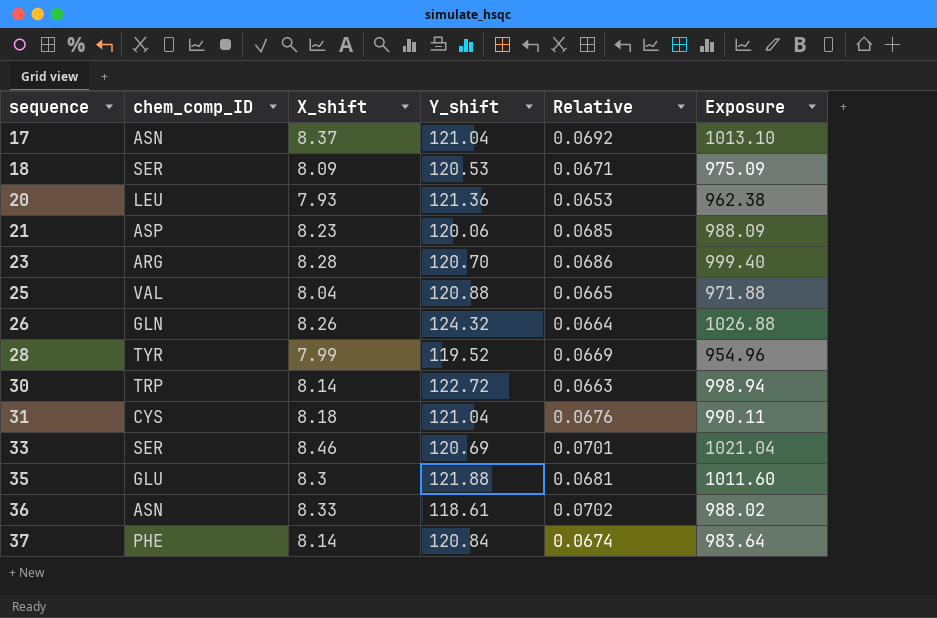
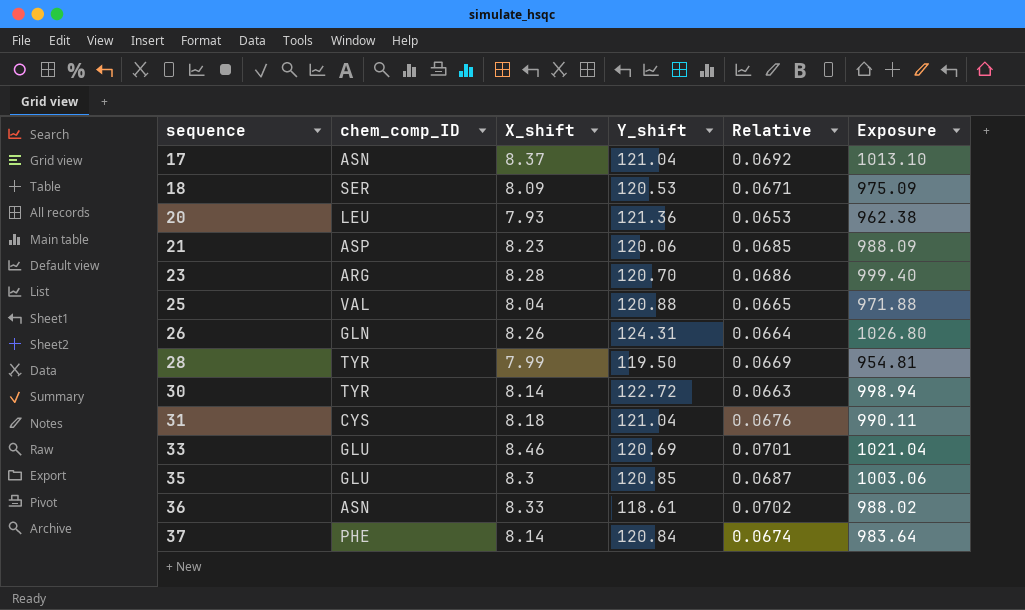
26 | Y_shift: 124.32 -> 124.31
26 | Exposure: 1026.88 -> 1026.80
28 | Y_shift: 119.52 -> 119.50
28 | Exposure: 954.96 -> 954.81
30 | chem_comp_ID: TRP -> TYR
33 | chem_comp_ID: SER -> GLU
35 | Y_shift: 121.88 -> 120.85
35 | Relative: 0.0681 -> 0.0687
35 | Exposure: 1011.60 -> 1003.06

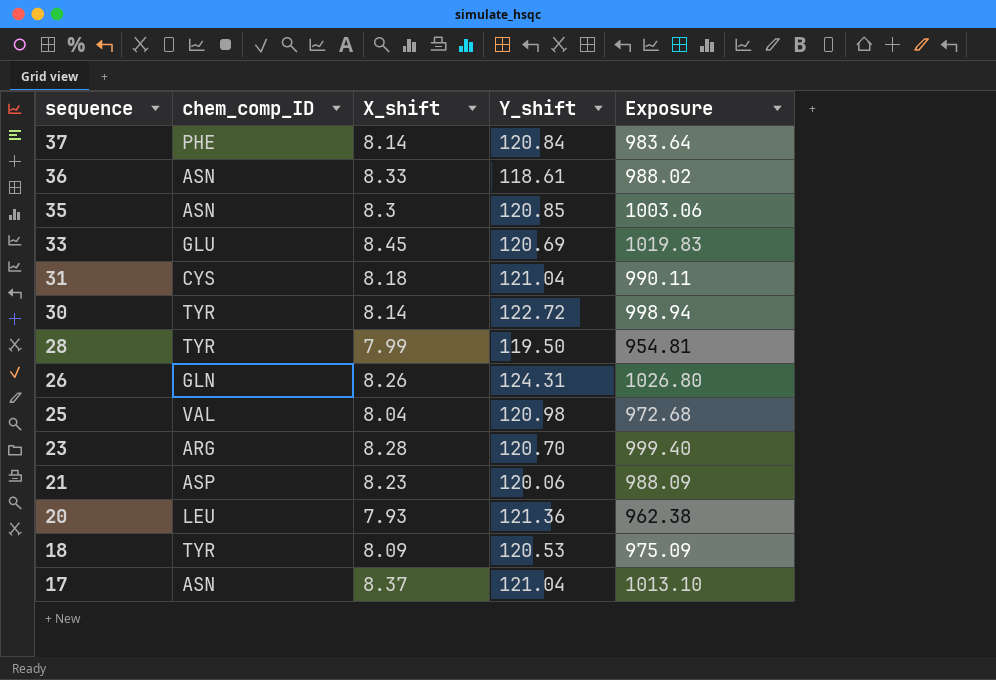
row order: sequence ascending -> sequence descending
column Relative | formula: [X_shift] / [Y_shift] -> none
35 | chem_comp_ID: GLU -> ASN
33 | X_shift: 8.46 -> 8.45
33 | Exposure: 1021.04 -> 1019.83
25 | Y_shift: 120.88 -> 120.98
25 | Exposure: 971.88 -> 972.68
18 | chem_comp_ID: SER -> TYR

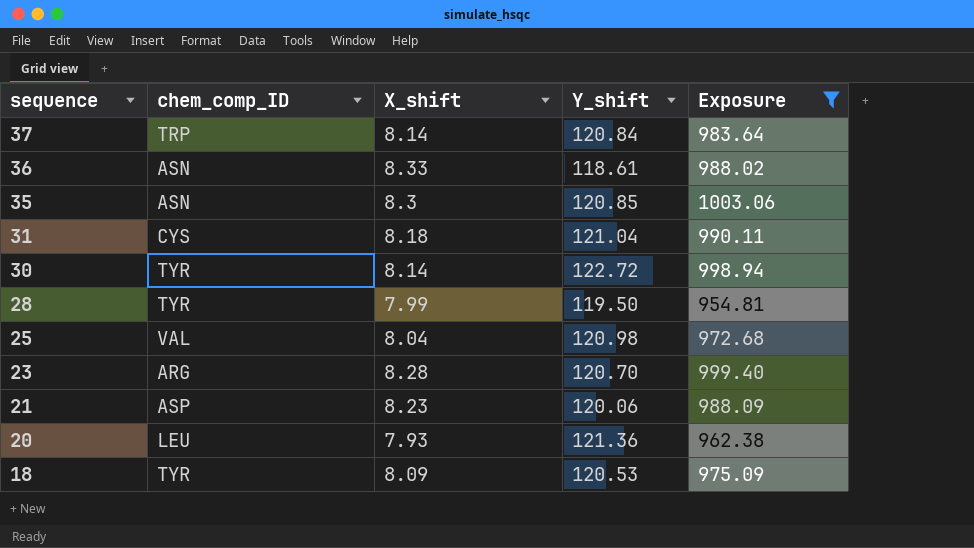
filter: none -> Exposure <= 1003.06
37 | chem_comp_ID: PHE -> TRP

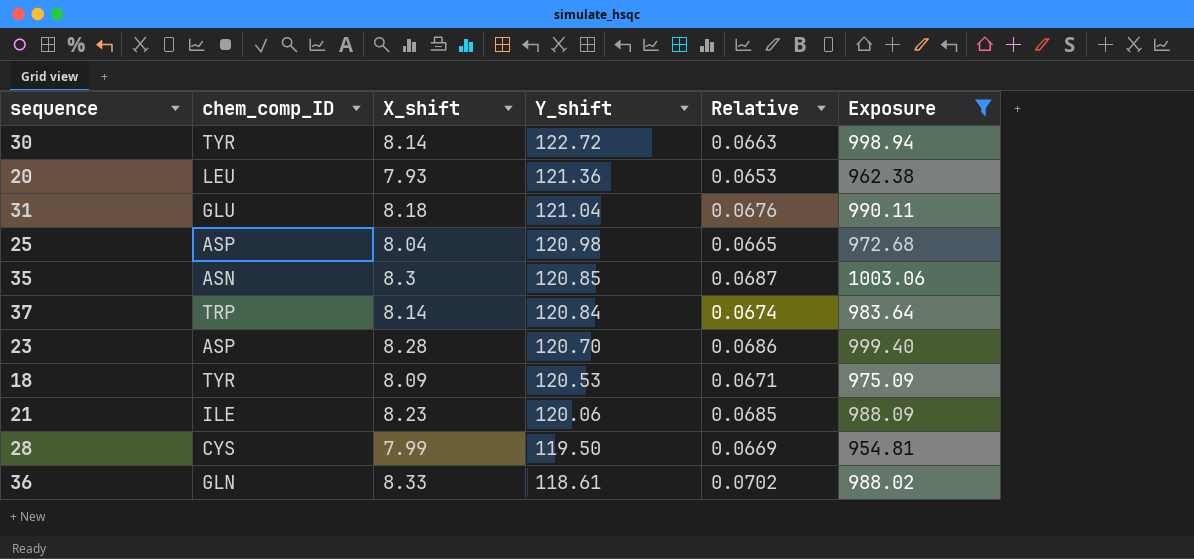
row order: sequence descending -> Y_shift descending
column Relative | formula: none -> [X_shift] / [Y_shift]
31 | chem_comp_ID: CYS -> GLU
25 | chem_comp_ID: VAL -> ASP
23 | chem_comp_ID: ARG -> ASP
21 | chem_comp_ID: ASP -> ILE
28 | chem_comp_ID: TYR -> CYS
36 | chem_comp_ID: ASN -> GLN

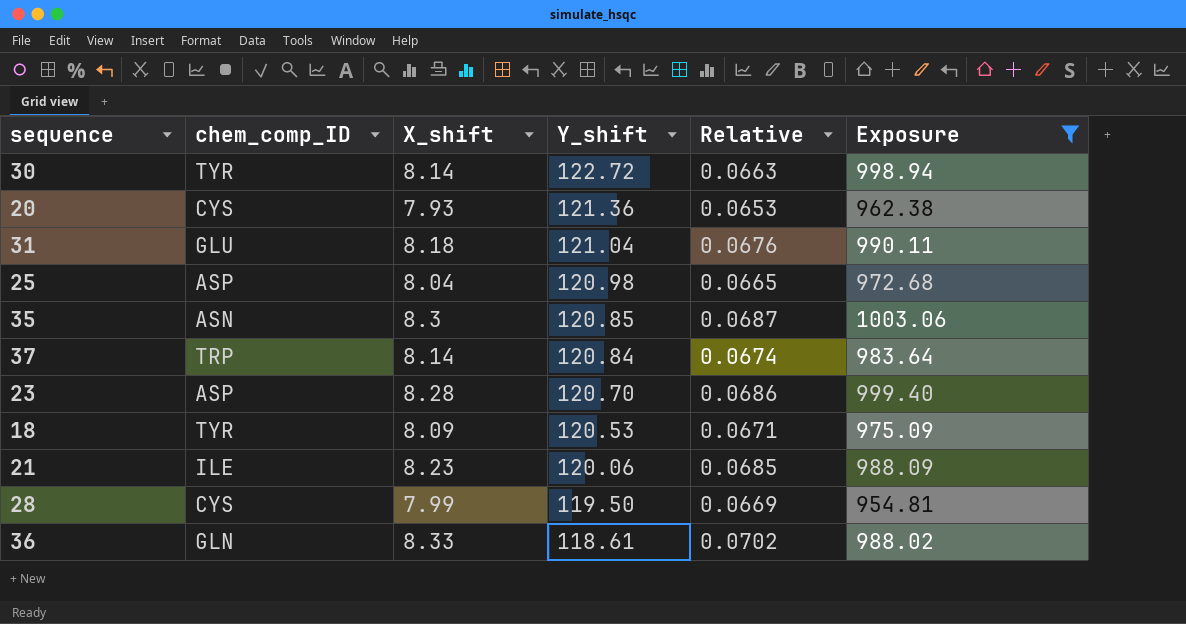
20 | chem_comp_ID: LEU -> CYS

